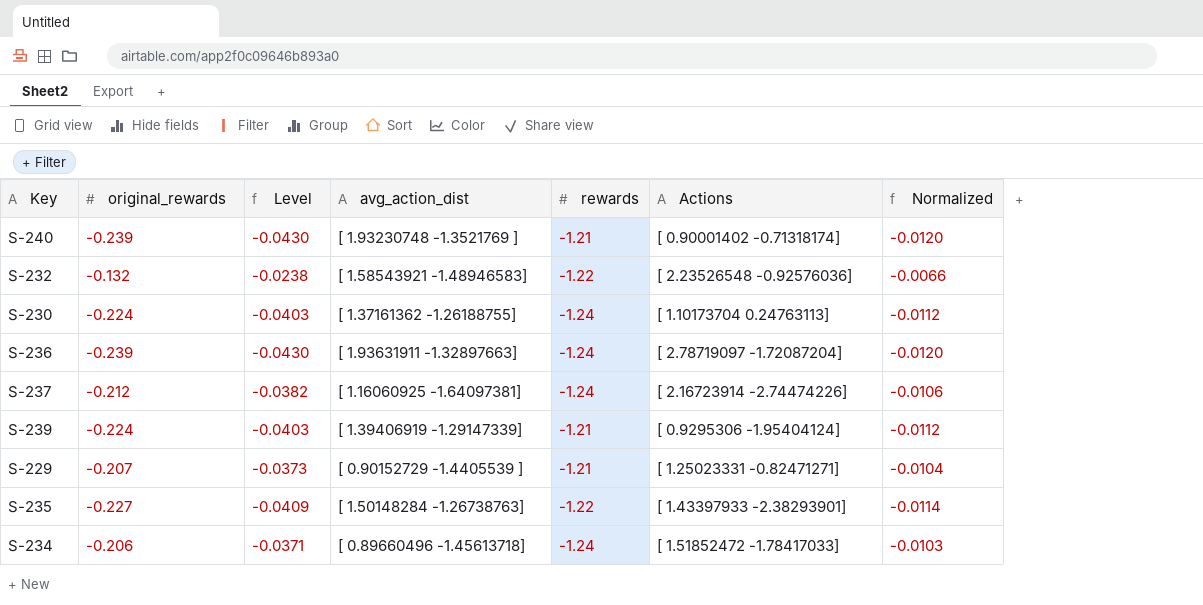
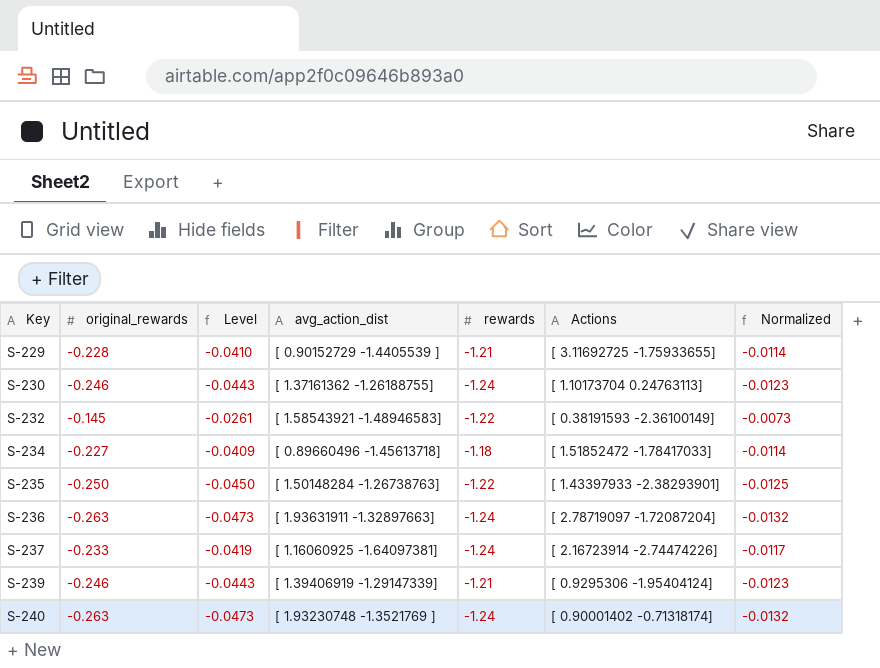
row order: none -> Key ascending
S-229 | original_rewards: -0.207 -> -0.228
S-229 | Level: -0.0373 -> -0.0410
S-229 | Actions: [ 1.25023331 -0.82471271] -> [ 3.11692725 -1.75933655]
S-229 | Normalized: -0.0104 -> -0.0114
S-230 | original_rewards: -0.224 -> -0.246
S-230 | Level: -0.0403 -> -0.0443
S-230 | Normalized: -0.0112 -> -0.0123
S-232 | original_rewards: -0.132 -> -0.145
S-232 | Level: -0.0238 -> -0.0261
S-232 | Actions: [ 2.23526548 -0.92576036] -> [ 0.38191593 -2.36100149]
S-232 | Normalized: -0.0066 -> -0.0073
S-234 | original_rewards: -0.206 -> -0.227
S-234 | Level: -0.0371 -> -0.0409
S-234 | rewards: -1.24 -> -1.18
S-234 | Normalized: -0.0103 -> -0.0114
S-235 | original_rewards: -0.227 -> -0.250
S-235 | Level: -0.0409 -> -0.0450
S-235 | Normalized: -0.0114 -> -0.0125
S-236 | original_rewards: -0.239 -> -0.263
S-236 | Level: -0.0430 -> -0.0473
S-236 | Normalized: -0.0120 -> -0.0132
S-237 | original_rewards: -0.212 -> -0.233
S-237 | Level: -0.0382 -> -0.0419
S-237 | Normalized: -0.0106 -> -0.0117
S-239 | original_rewards: -0.224 -> -0.246
S-239 | Level: -0.0403 -> -0.0443
S-239 | Normalized: -0.0112 -> -0.0123
S-240 | original_rewards: -0.239 -> -0.263
S-240 | Level: -0.0430 -> -0.0473
S-240 | rewards: -1.21 -> -1.24
S-240 | Normalized: -0.0120 -> -0.0132

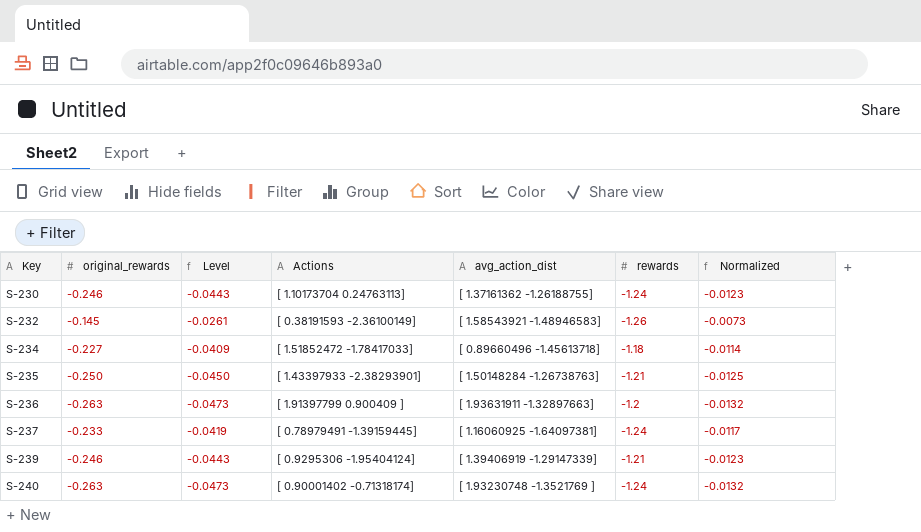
column Actions | position: 6 -> 4
row S-229: -0.228 | -0.0410 | [ 0.90152729 -1.4405539 ] | -1.21 | [ 3.11692725 -1.75933655] | -0.0114 -> none
S-232 | rewards: -1.22 -> -1.26
S-235 | rewards: -1.22 -> -1.21
S-236 | Actions: [ 2.78719097 -1.72087204] -> [ 1.91397799 0.900409 ]
S-236 | rewards: -1.24 -> -1.2
S-237 | Actions: [ 2.16723914 -2.74474226] -> [ 0.78979491 -1.39159445]

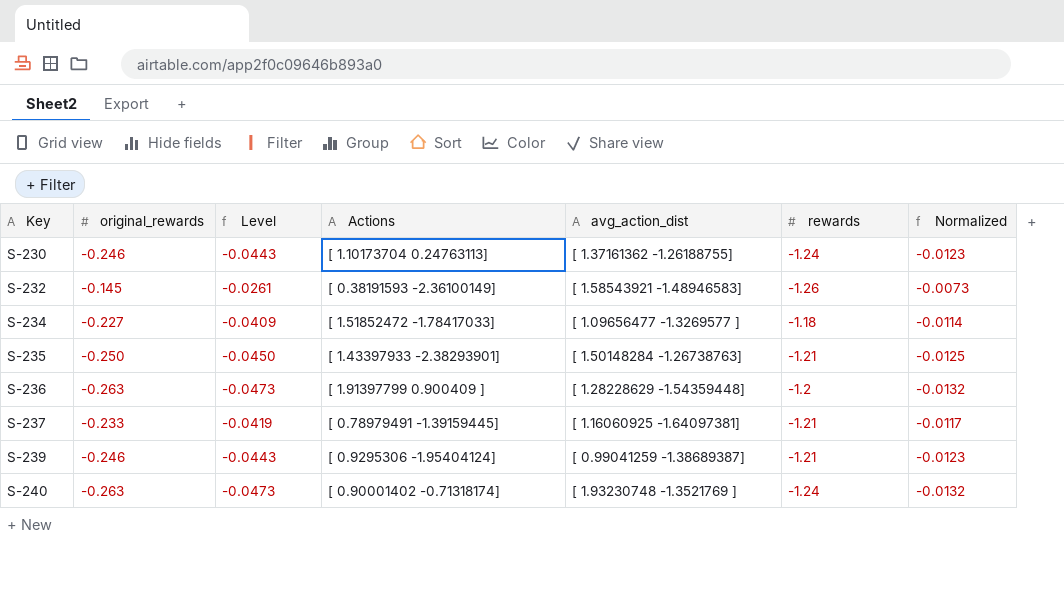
S-234 | avg_action_dist: [ 0.89660496 -1.45613718] -> [ 1.09656477 -1.3269577 ]
S-236 | avg_action_dist: [ 1.93631911 -1.32897663] -> [ 1.28228629 -1.54359448]
S-237 | rewards: -1.24 -> -1.21
S-239 | avg_action_dist: [ 1.39406919 -1.29147339] -> [ 0.99041259 -1.38689387]

